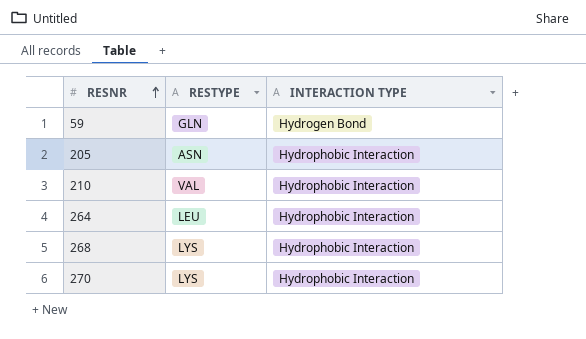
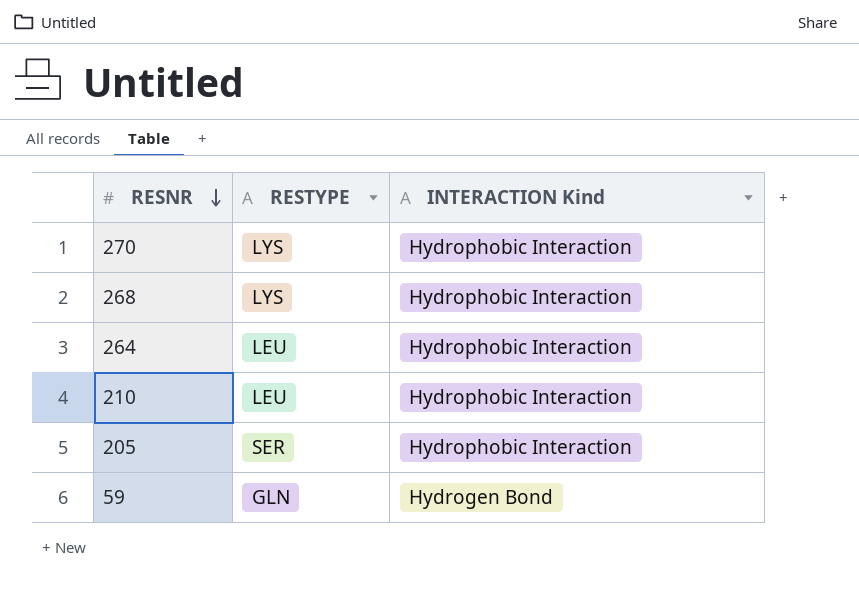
row order: RESNR ascending -> RESNR descending
column name: INTERACTION TYPE -> INTERACTION Kind
210 | RESTYPE: VAL -> LEU
205 | RESTYPE: ASN -> SER

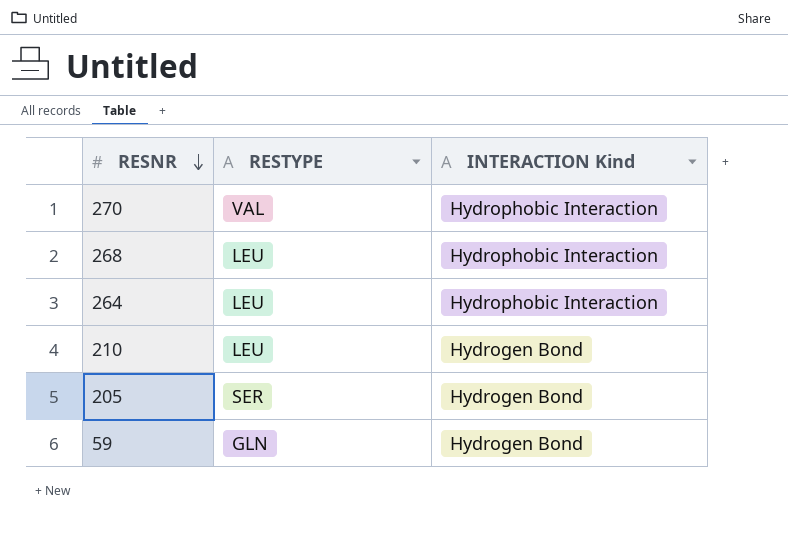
270 | RESTYPE: LYS -> VAL
268 | RESTYPE: LYS -> LEU
210 | INTERACTION Kind: Hydrophobic Interaction -> Hydrogen Bond
205 | INTERACTION Kind: Hydrophobic Interaction -> Hydrogen Bond

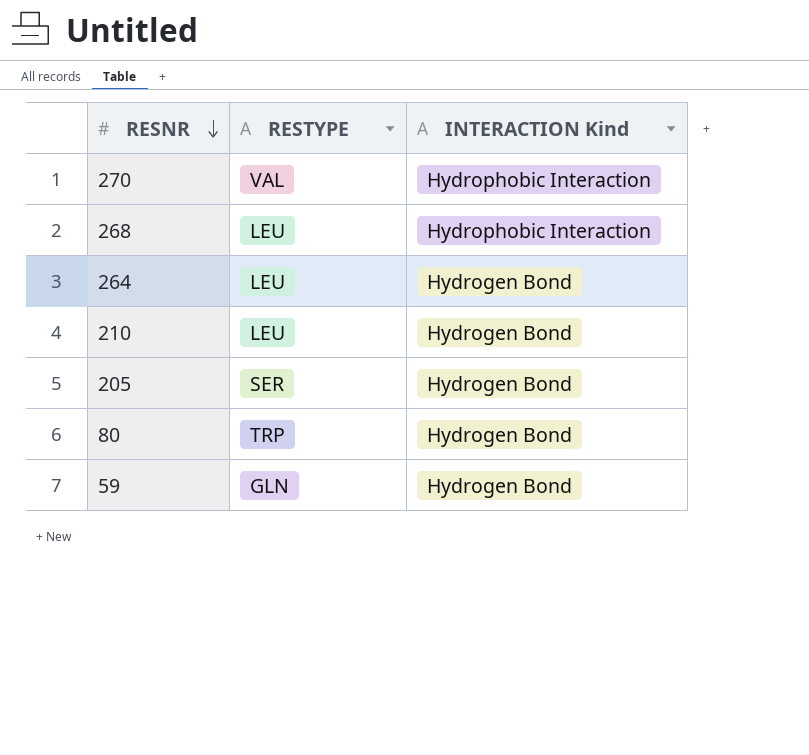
264 | INTERACTION Kind: Hydrophobic Interaction -> Hydrogen Bond
row 80: none -> TRP | Hydrogen Bond

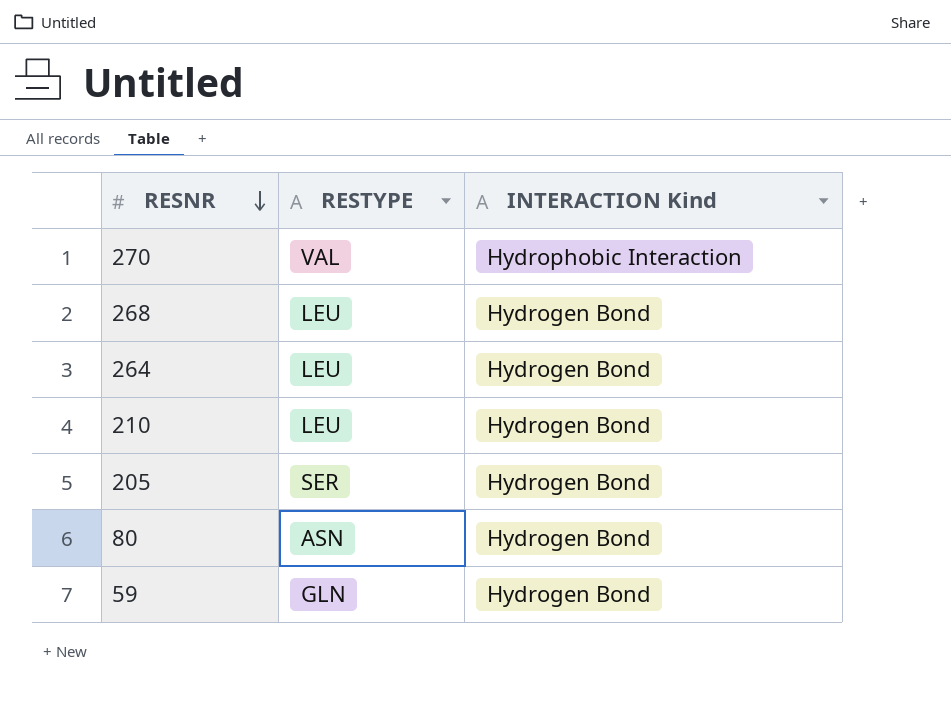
268 | INTERACTION Kind: Hydrophobic Interaction -> Hydrogen Bond
80 | RESTYPE: TRP -> ASN

